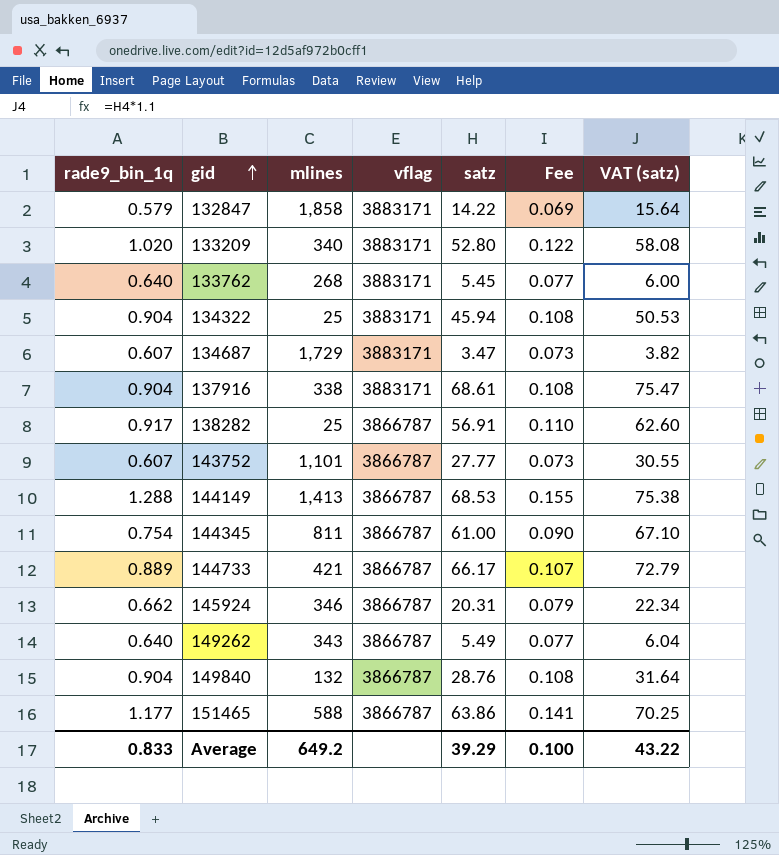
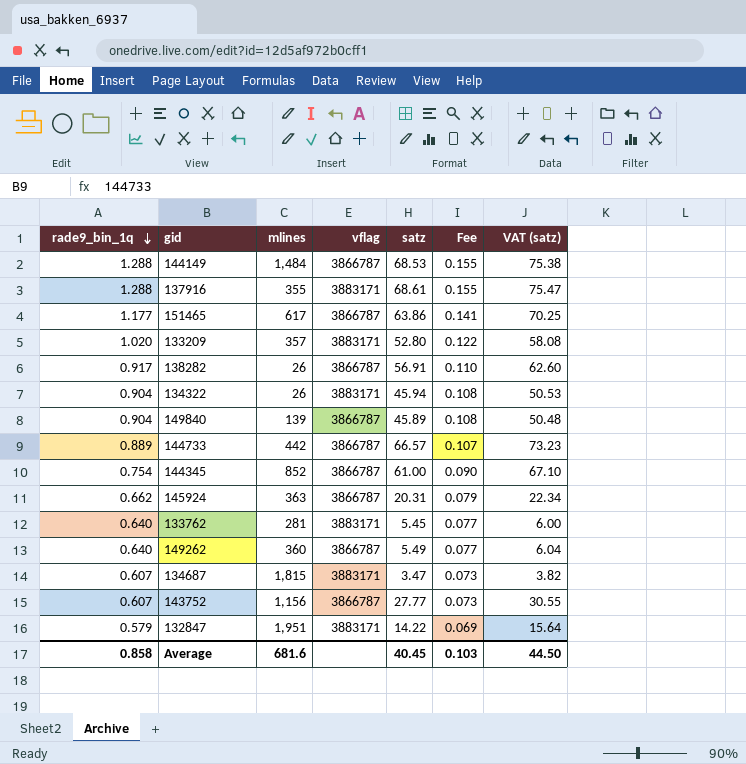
row order: gid ascending -> rade9_bin_1q descending
144149 | mlines: 1,413 -> 1,484
137916 | rade9_bin_1q: 0.904 -> 1.288
137916 | mlines: 338 -> 355
137916 | Fee: 0.108 -> 0.155
151465 | mlines: 588 -> 617
133209 | mlines: 340 -> 357
138282 | mlines: 25 -> 26
134322 | mlines: 25 -> 26
149840 | mlines: 132 -> 139
149840 | satz: 28.76 -> 45.89
149840 | VAT (satz): 31.64 -> 50.48
144733 | mlines: 421 -> 442
144733 | satz: 66.17 -> 66.57
144733 | VAT (satz): 72.79 -> 73.23
144345 | mlines: 811 -> 852
145924 | mlines: 346 -> 363
133762 | mlines: 268 -> 281
149262 | mlines: 343 -> 360
134687 | mlines: 1,729 -> 1,815
143752 | mlines: 1,101 -> 1,156
132847 | mlines: 1,858 -> 1,951
Average | rade9_bin_1q: 0.833 -> 0.858
Average | mlines: 649.2 -> 681.6
Average | satz: 39.29 -> 40.45
Average | Fee: 0.100 -> 0.103
Average | VAT (satz): 43.22 -> 44.50

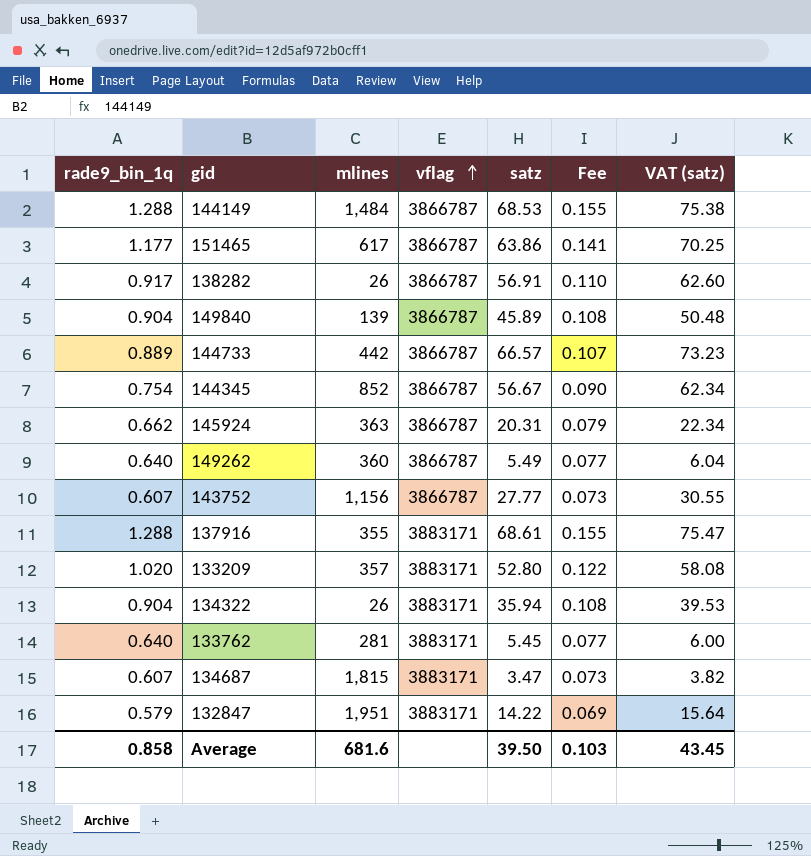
row order: rade9_bin_1q descending -> vflag ascending
144345 | satz: 61.00 -> 56.67
144345 | VAT (satz): 67.10 -> 62.34
134322 | satz: 45.94 -> 35.94
134322 | VAT (satz): 50.53 -> 39.53
Average | satz: 40.45 -> 39.50
Average | VAT (satz): 44.50 -> 43.45

